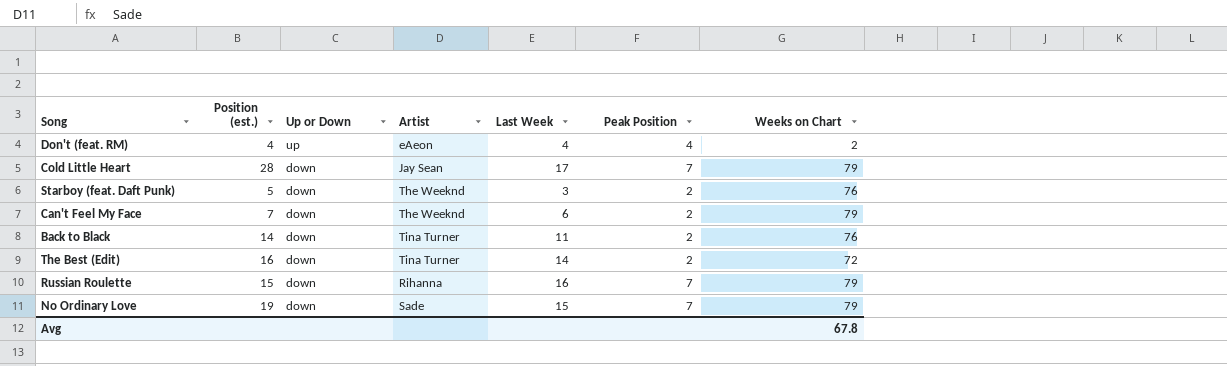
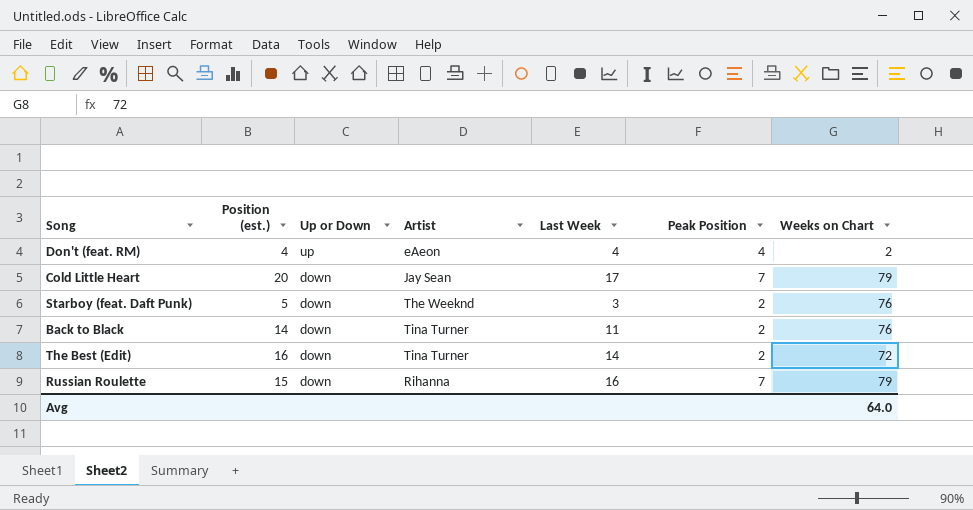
row Can't Feel My Face: 7 | down | The Weeknd | 6 | 2 | 79 -> none
row No Ordinary Love: 19 | down | Sade | 15 | 7 | 79 -> none
Cold Little Heart | Position (est.): 28 -> 20
Avg | Weeks on Chart: 67.8 -> 64.0

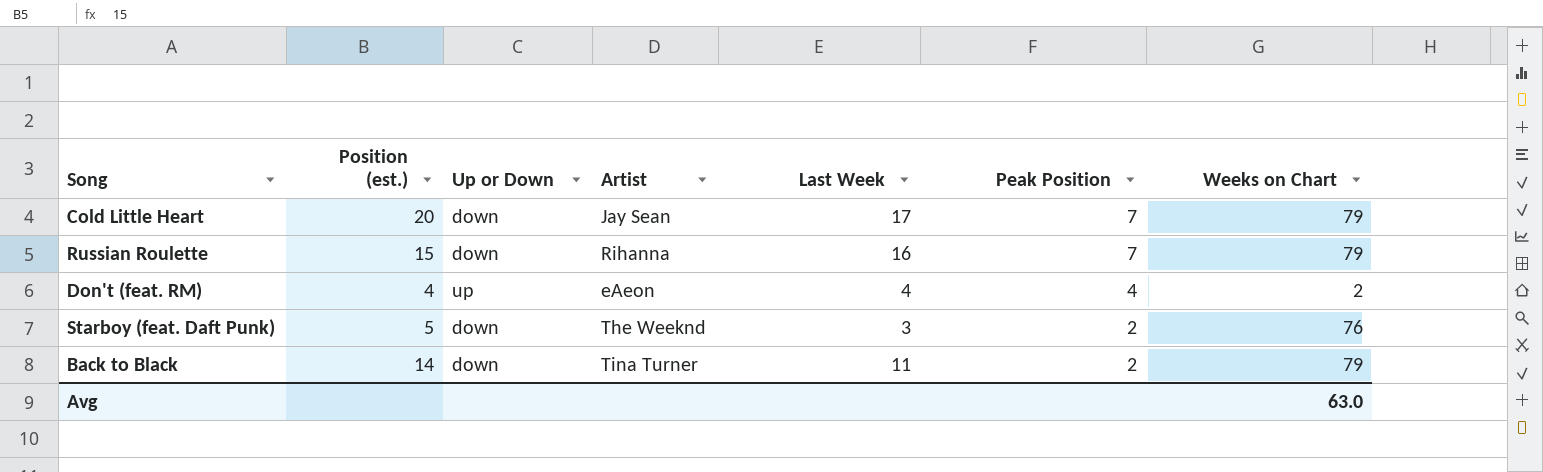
row order: Up or Down descending -> Peak Position descending
row The Best (Edit): 16 | down | Tina Turner | 14 | 2 | 72 -> none
Back to Black | Weeks on Chart: 76 -> 79
Avg | Weeks on Chart: 64.0 -> 63.0

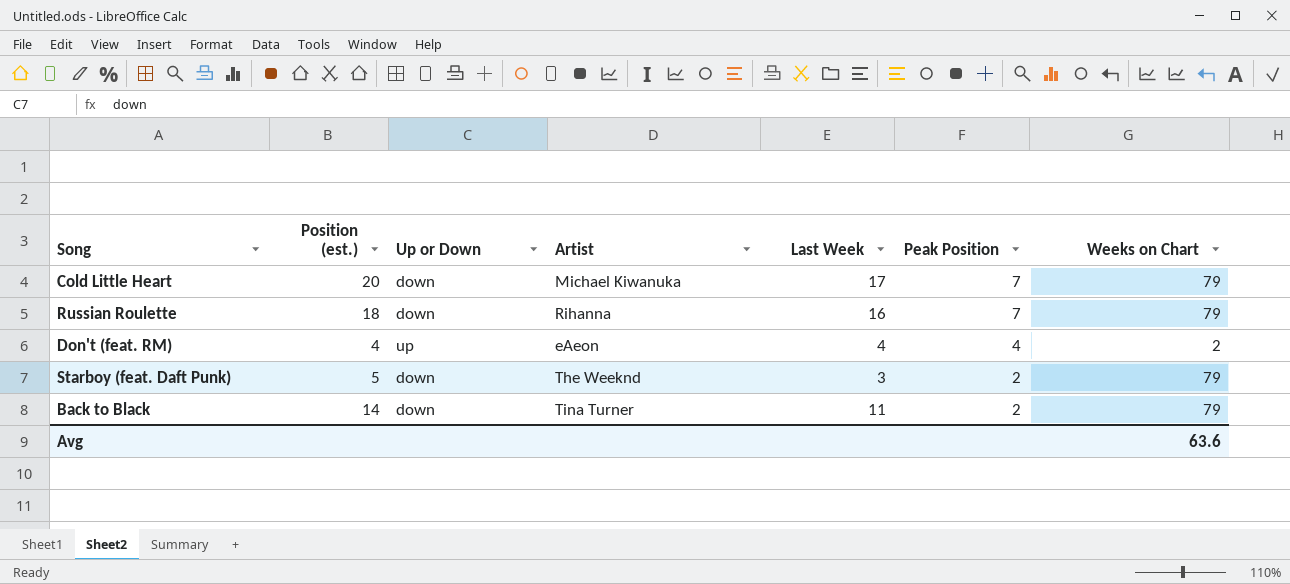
Cold Little Heart | Artist: Jay Sean -> Michael Kiwanuka
Russian Roulette | Position (est.): 15 -> 18
Starboy (feat. Daft Punk) | Weeks on Chart: 76 -> 79
Avg | Weeks on Chart: 63.0 -> 63.6

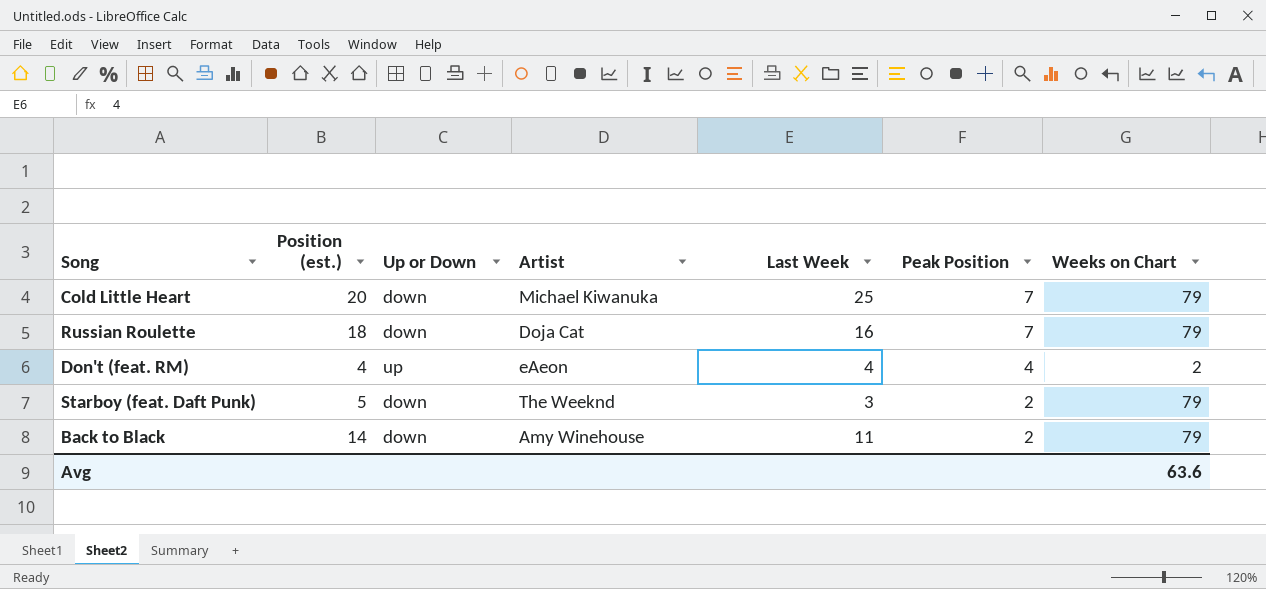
Cold Little Heart | Last Week: 17 -> 25
Russian Roulette | Artist: Rihanna -> Doja Cat
Back to Black | Artist: Tina Turner -> Amy Winehouse

